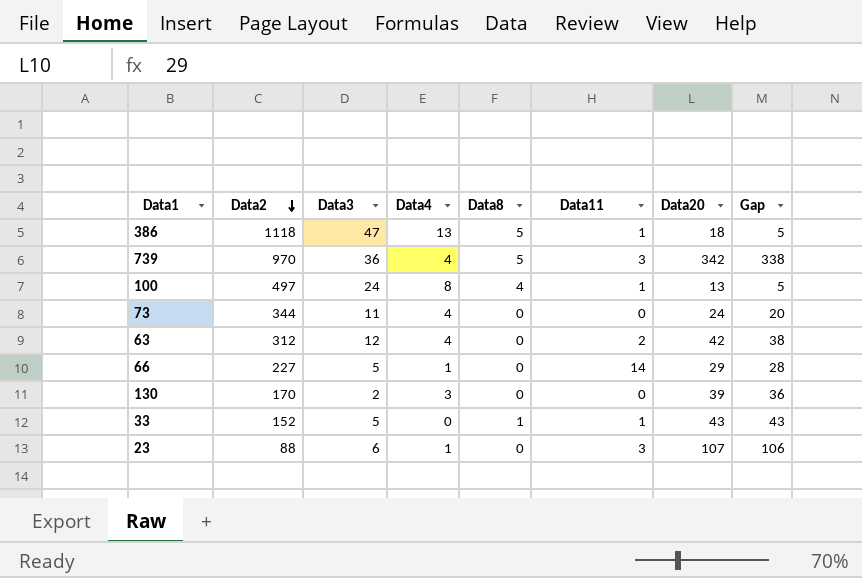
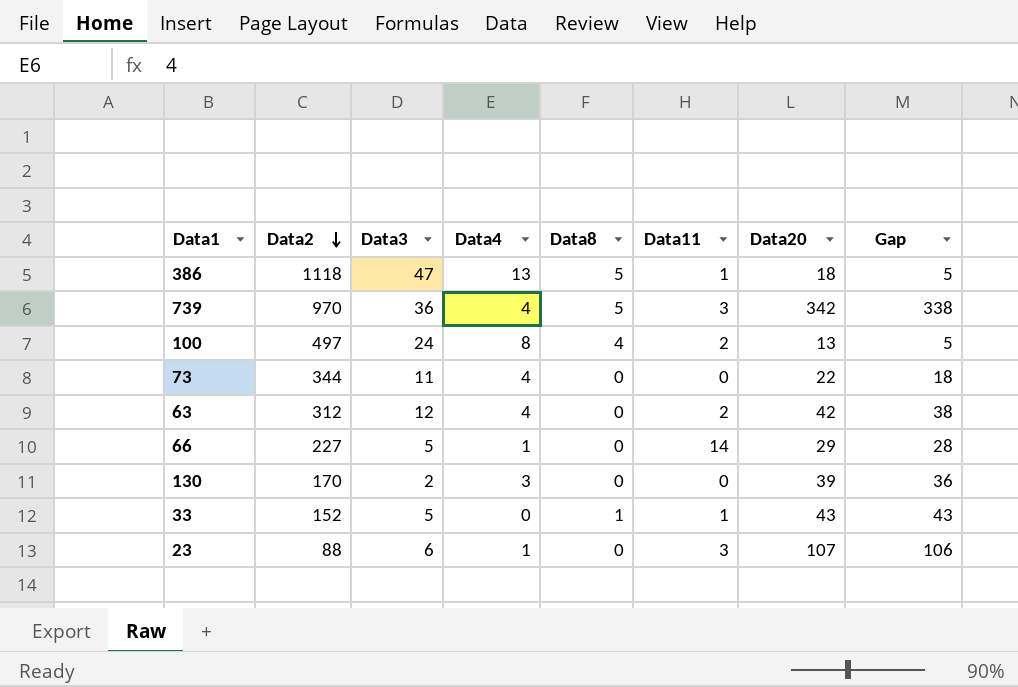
100 | Data11: 1 -> 2
73 | Data20: 24 -> 22
73 | Gap: 20 -> 18

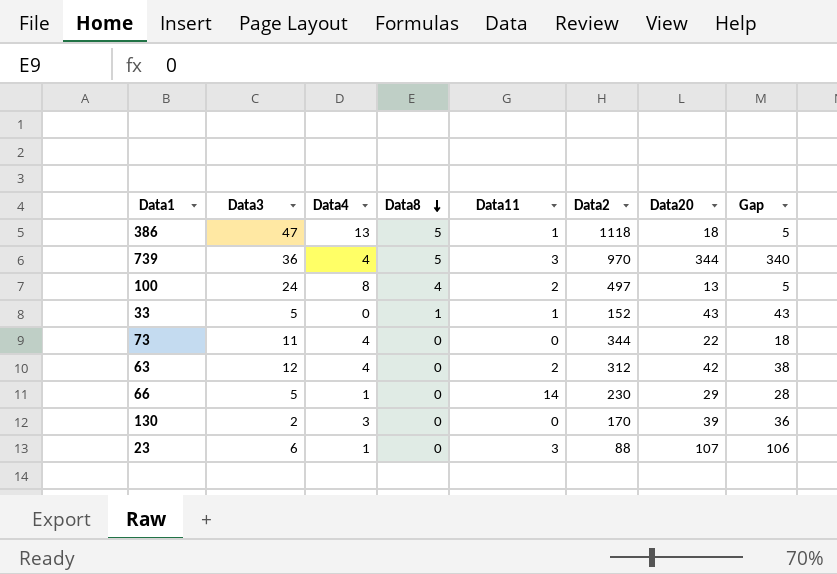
row order: Data2 descending -> Data8 descending
column Data2 | position: 2 -> 6
739 | Data20: 342 -> 344
739 | Gap: 338 -> 340
66 | Data2: 227 -> 230

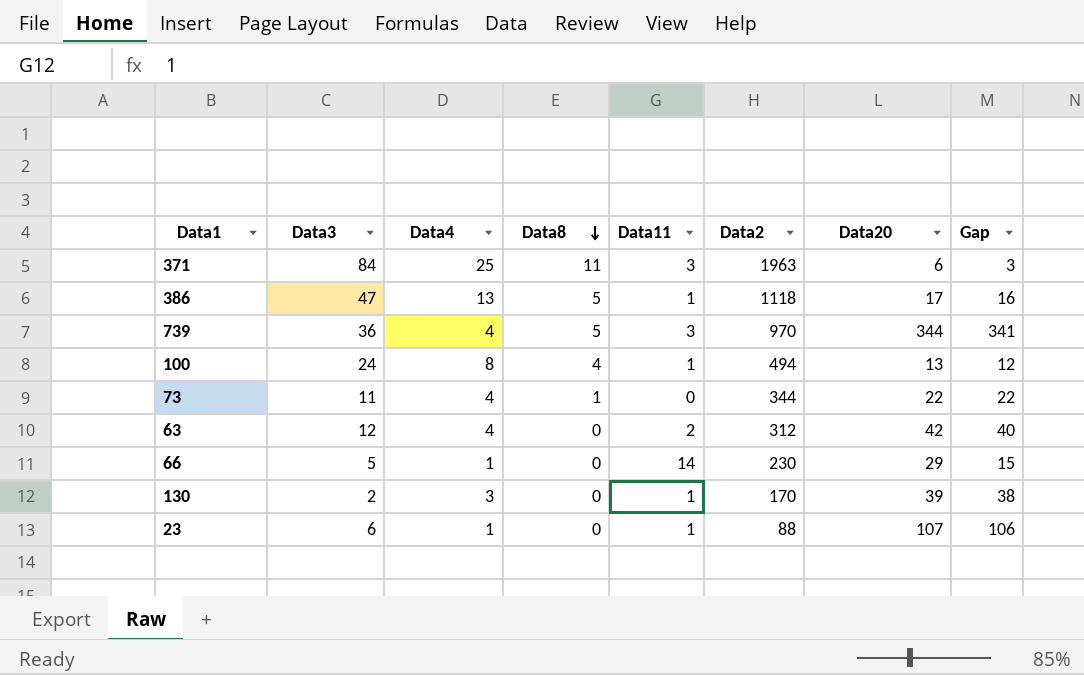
column Gap | formula: [Data20] - [Data4] -> [Data20] - [Data11]
row 33: 5 | 0 | 1 | 1 | 152 | 43 | 43 -> none
row 371: none -> 84 | 25 | 11 | 3 | 1963 | 6 | 3
386 | Data20: 18 -> 17
100 | Data11: 2 -> 1
100 | Data2: 497 -> 494
73 | Data8: 0 -> 1
130 | Data11: 0 -> 1
23 | Data11: 3 -> 1

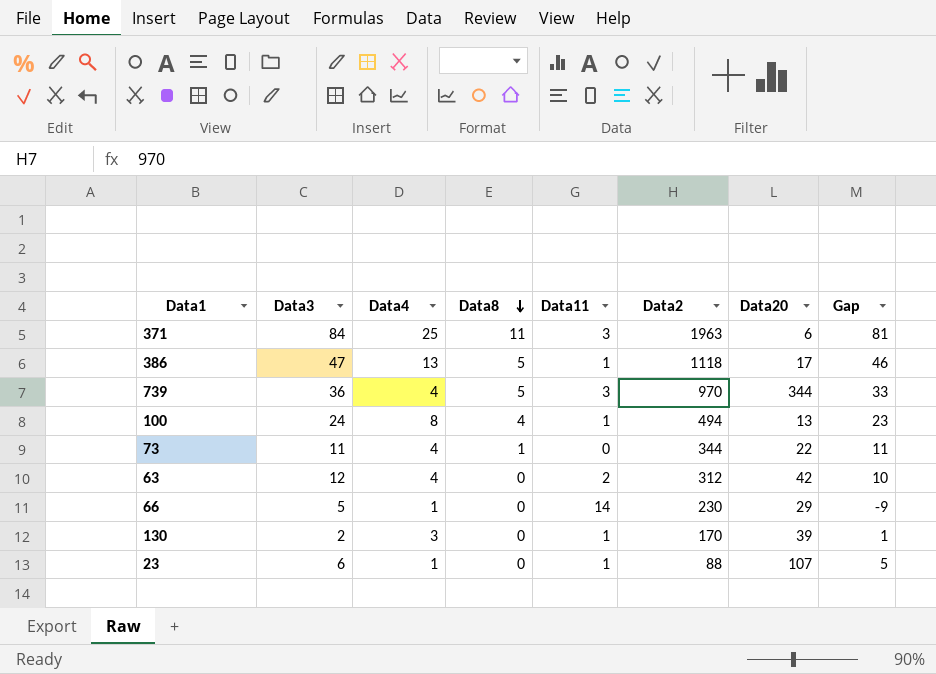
column Gap | formula: [Data20] - [Data11] -> [Data3] - [Data11]

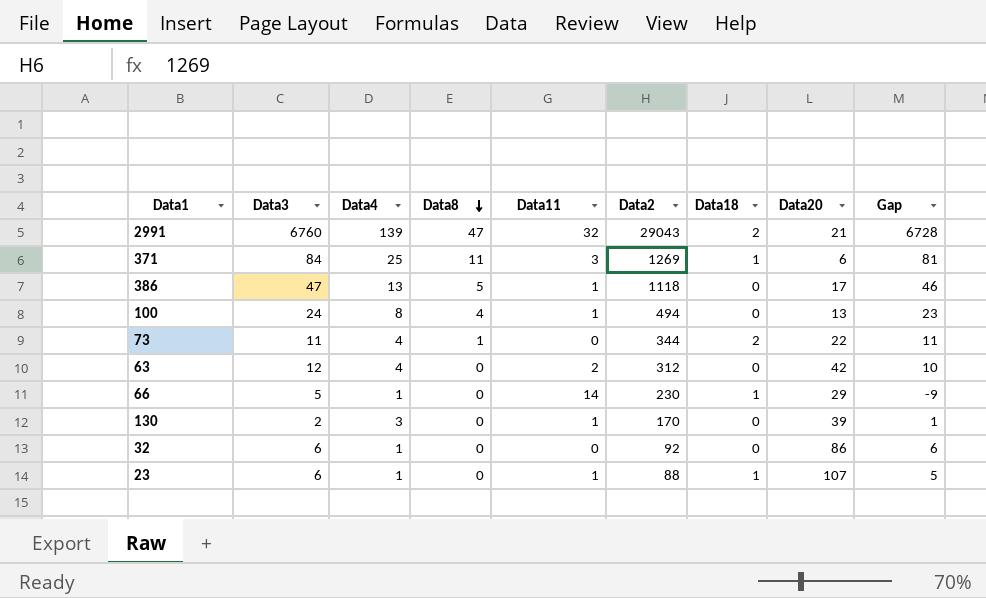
column Data18 | position: none -> 7
row 739: 36 | 4 | 5 | 3 | 970 | 344 | 33 -> none
row 2991: none -> 6760 | 139 | 47 | 32 | 29043 | 2 | 21 | 6728
371 | Data2: 1963 -> 1269
row 32: none -> 6 | 1 | 0 | 0 | 92 | 0 | 86 | 6

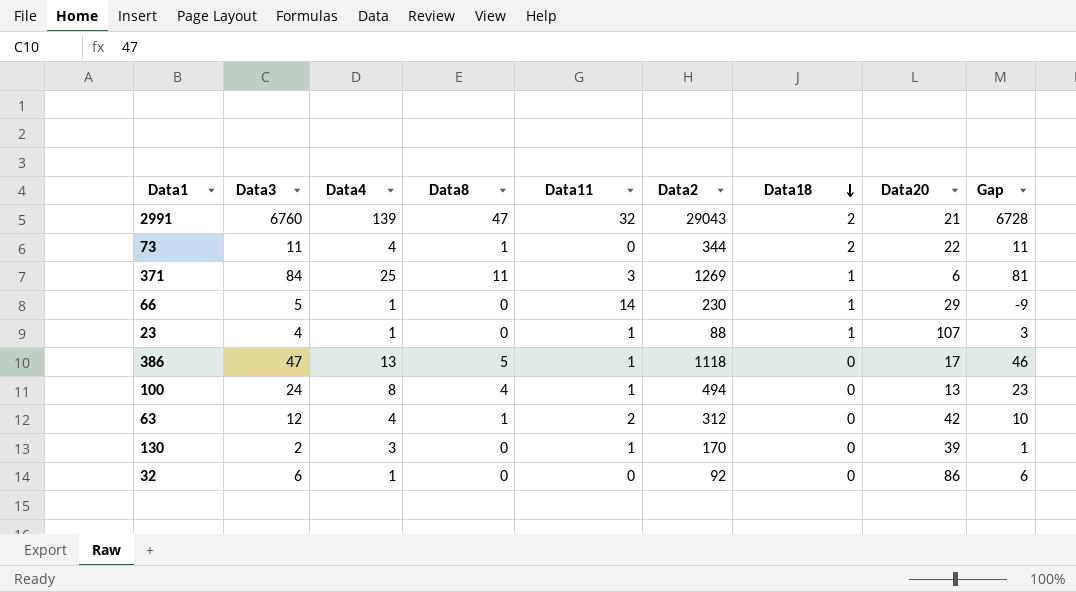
row order: Data8 descending -> Data18 descending
23 | Data3: 6 -> 4
23 | Gap: 5 -> 3
63 | Data8: 0 -> 1

